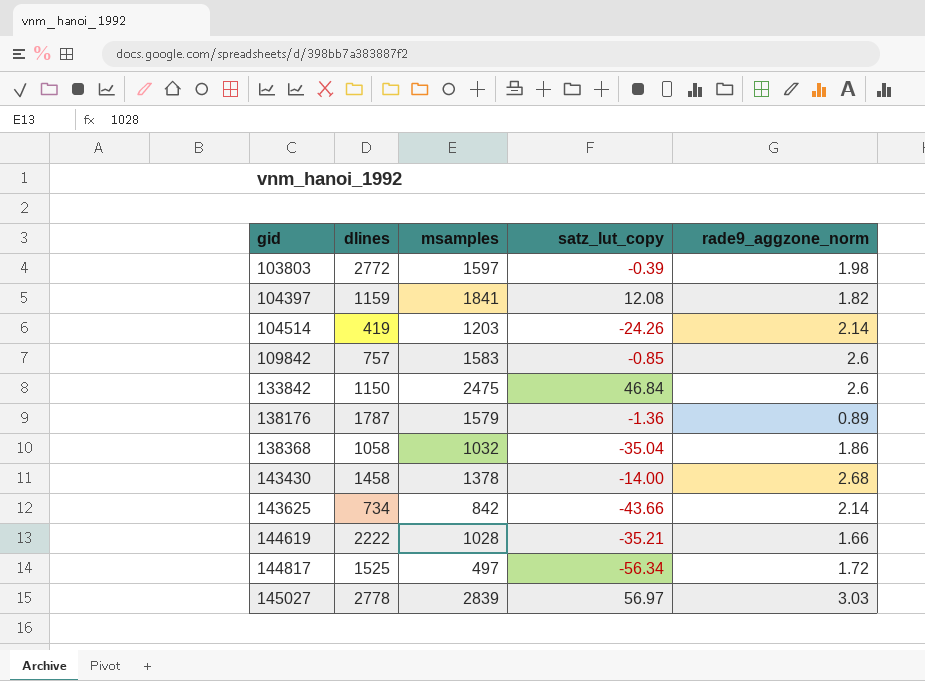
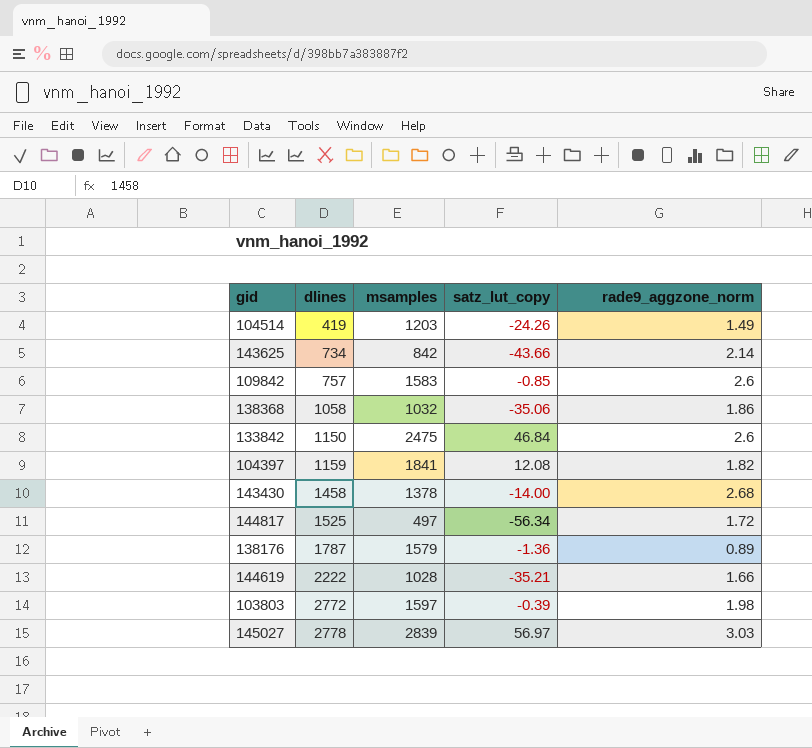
row order: gid ascending -> dlines ascending
104514 | rade9_aggzone_norm: 2.14 -> 1.49
138368 | satz_lut_copy: -35.04 -> -35.06

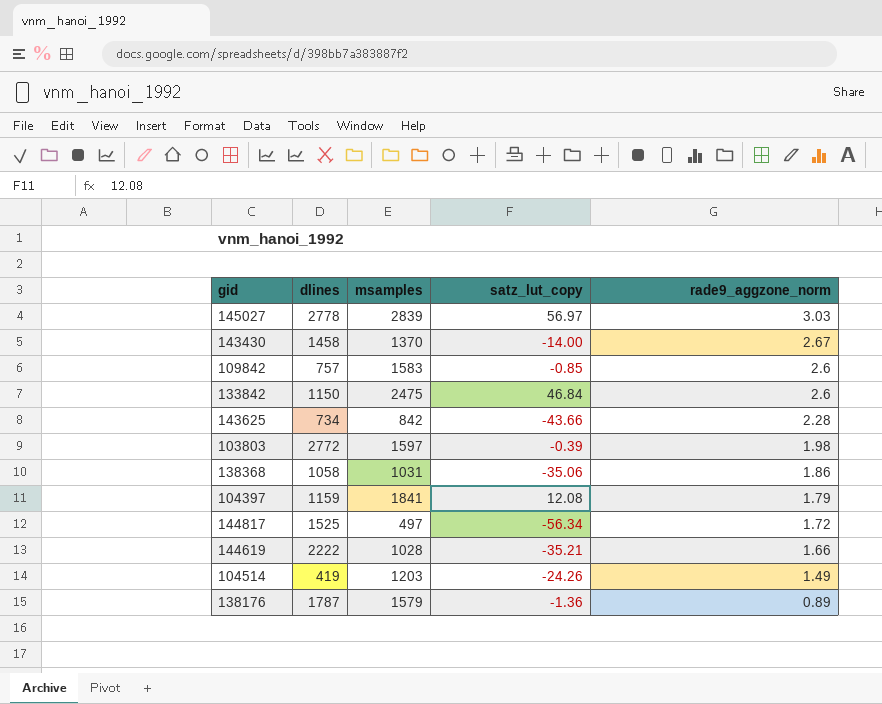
row order: dlines ascending -> rade9_aggzone_norm descending
143430 | msamples: 1378 -> 1370
143430 | rade9_aggzone_norm: 2.68 -> 2.67
143625 | rade9_aggzone_norm: 2.14 -> 2.28
138368 | msamples: 1032 -> 1031
104397 | rade9_aggzone_norm: 1.82 -> 1.79

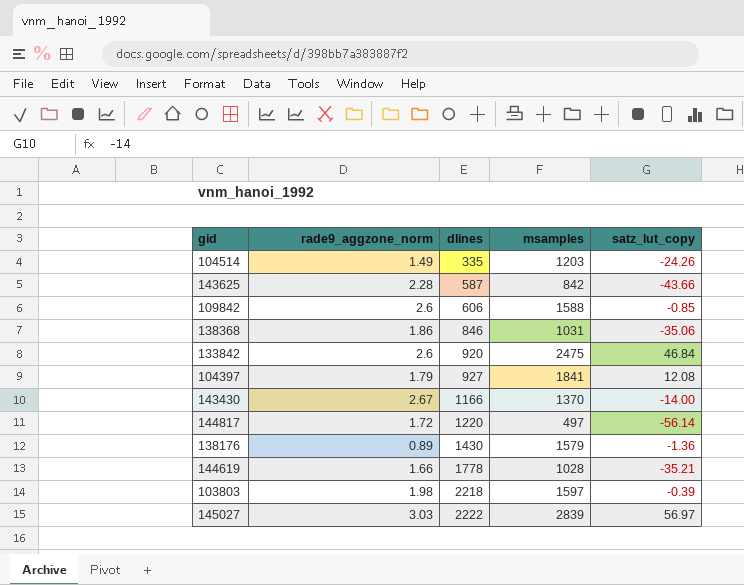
row order: rade9_aggzone_norm descending -> dlines ascending
column rade9_aggzone_norm | position: 5 -> 2
104514 | dlines: 419 -> 335
143625 | dlines: 734 -> 587
109842 | dlines: 757 -> 606
109842 | msamples: 1583 -> 1588
138368 | dlines: 1058 -> 846
133842 | dlines: 1150 -> 920
104397 | dlines: 1159 -> 927
143430 | dlines: 1458 -> 1166
144817 | dlines: 1525 -> 1220
144817 | satz_lut_copy: -56.34 -> -56.14
138176 | dlines: 1787 -> 1430
144619 | dlines: 2222 -> 1778
103803 | dlines: 2772 -> 2218
145027 | dlines: 2778 -> 2222

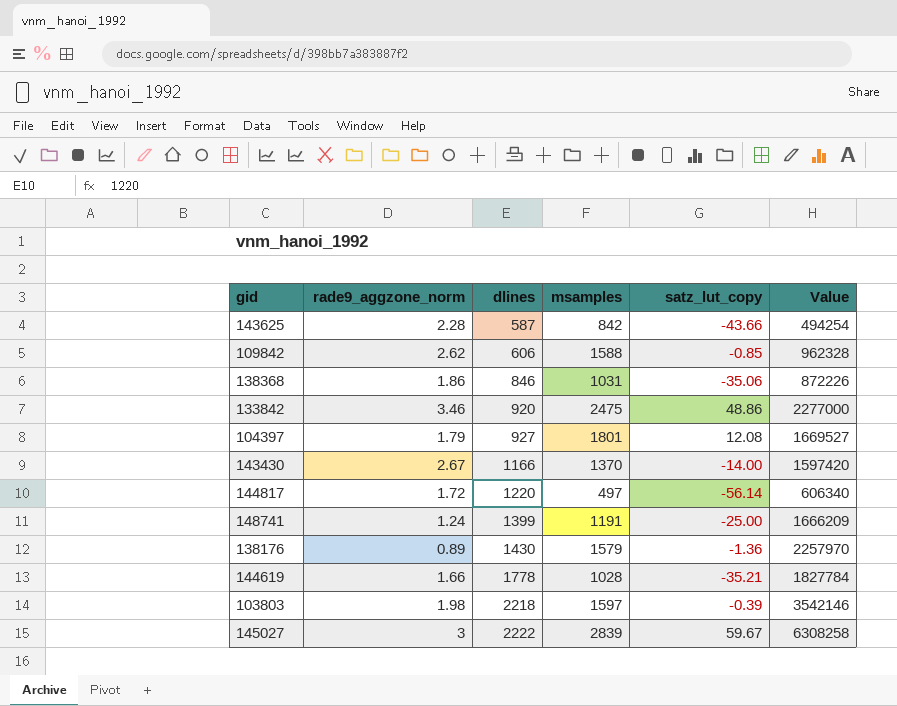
column Value | formula: none -> [dlines] * [msamples]
row 104514: 1.49 | 335 | 1203 | -24.26 -> none
109842 | rade9_aggzone_norm: 2.6 -> 2.62
133842 | rade9_aggzone_norm: 2.6 -> 3.46
133842 | satz_lut_copy: 46.84 -> 48.86
104397 | msamples: 1841 -> 1801
row 148741: none -> 1.24 | 1399 | 1191 | -25.00 | 1666209
145027 | rade9_aggzone_norm: 3.03 -> 3
145027 | satz_lut_copy: 56.97 -> 59.67

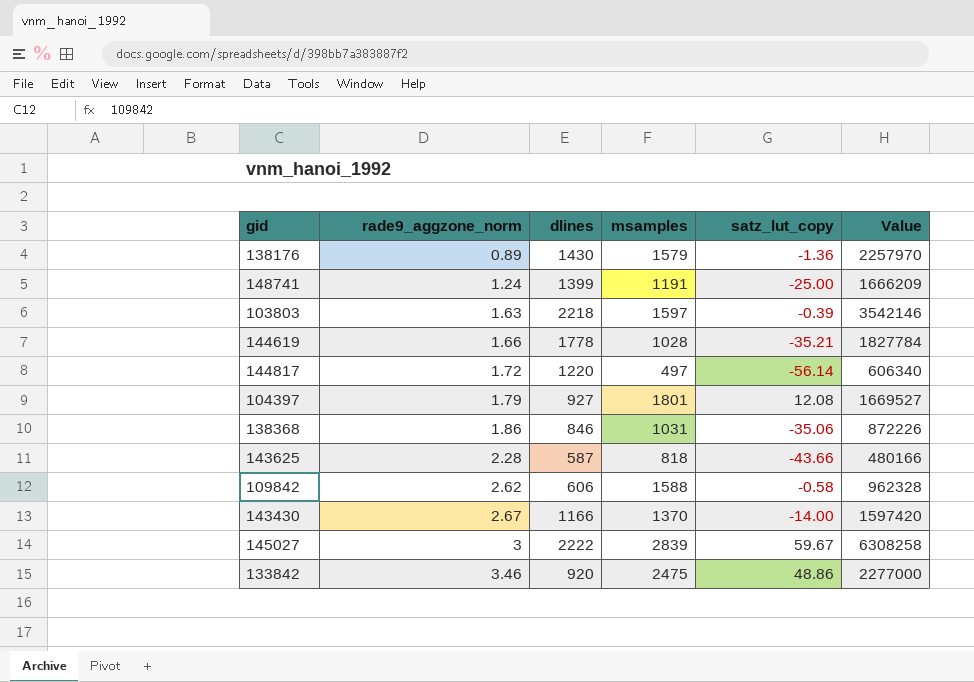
row order: dlines ascending -> rade9_aggzone_norm ascending
103803 | rade9_aggzone_norm: 1.98 -> 1.63
143625 | msamples: 842 -> 818
143625 | Value: 494254 -> 480166
109842 | satz_lut_copy: -0.85 -> -0.58

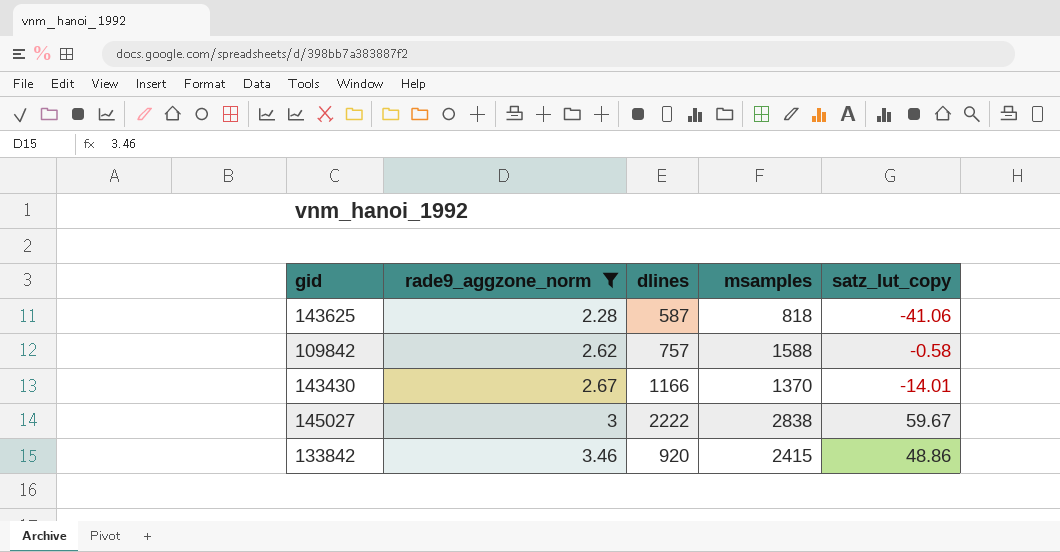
filter: none -> rade9_aggzone_norm >= 2.28
column Value | formula: [dlines] * [msamples] -> none
143625 | satz_lut_copy: -43.66 -> -41.06
109842 | dlines: 606 -> 757
143430 | satz_lut_copy: -14.00 -> -14.01
145027 | msamples: 2839 -> 2838
133842 | msamples: 2475 -> 2415

